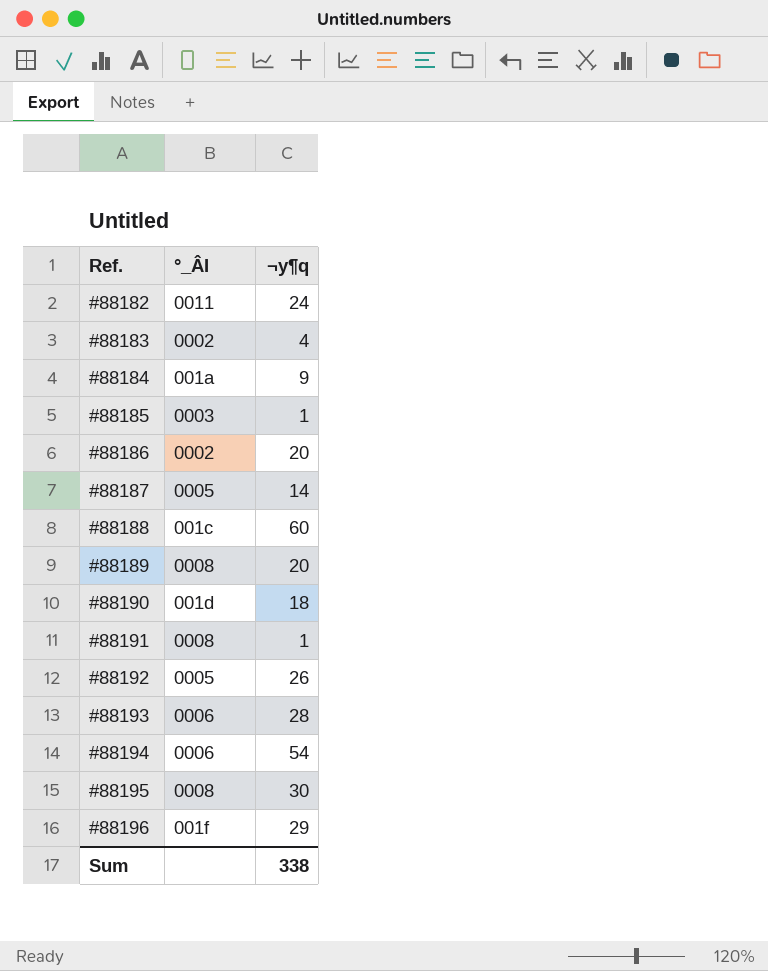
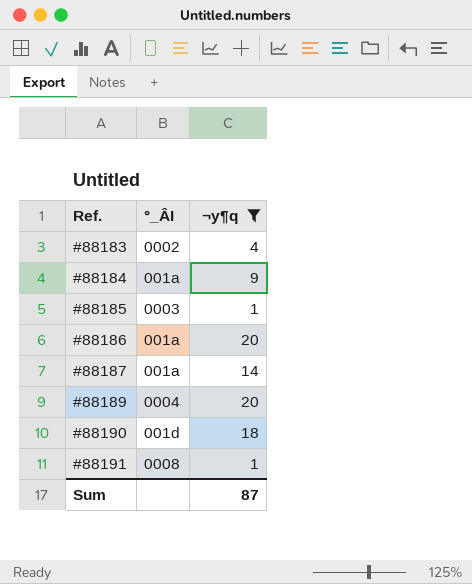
filter: none -> ¬y¶q <= 20
#88186 | °_ÂI: 0002 -> 001a
#88187 | °_ÂI: 0005 -> 001a
#88189 | °_ÂI: 0008 -> 0004
Sum | ¬y¶q: 338 -> 87

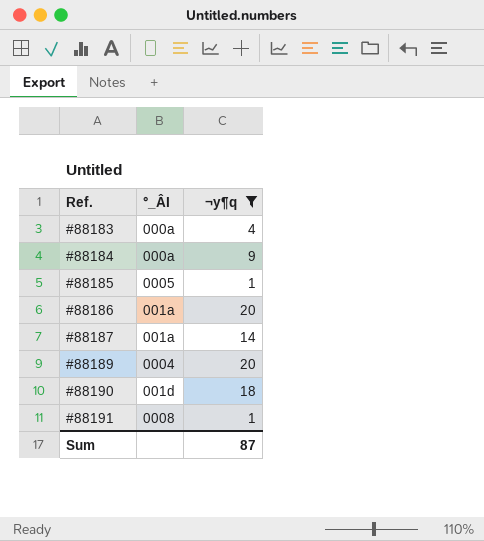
#88183 | °_ÂI: 0002 -> 000a
#88184 | °_ÂI: 001a -> 000a
#88185 | °_ÂI: 0003 -> 0005

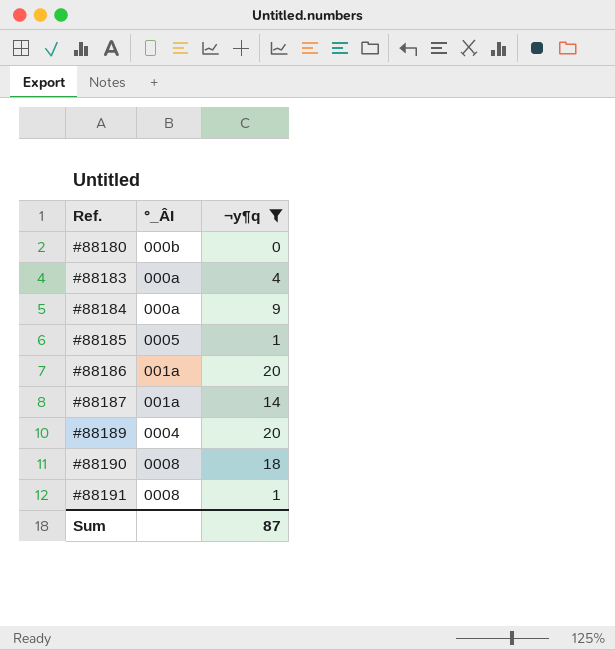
row #88180: none -> 000b | 0
#88190 | °_ÂI: 001d -> 0008

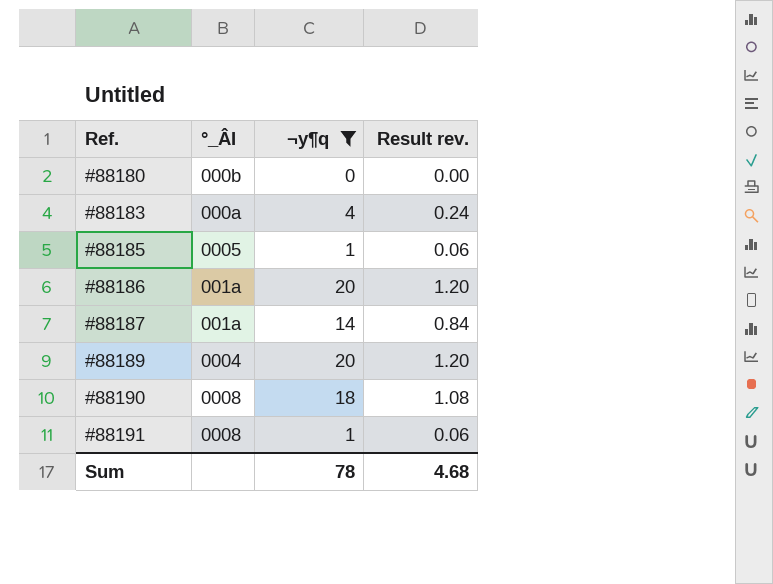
column Result rev. | formula: none -> [¬y¶q] * 0.06
row #88184: 000a | 9 -> none
Sum | ¬y¶q: 87 -> 78

